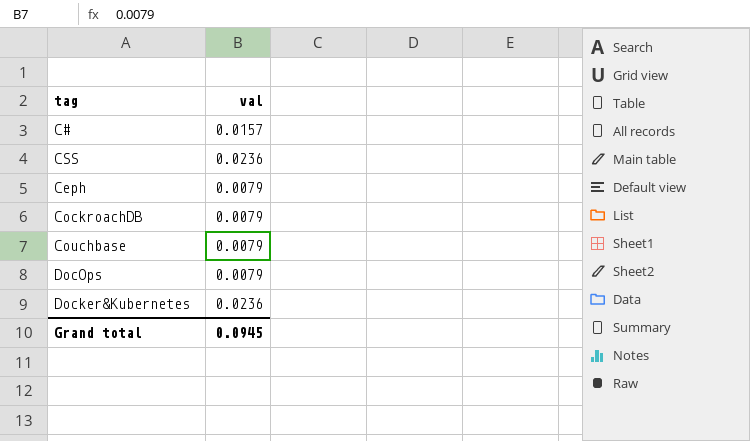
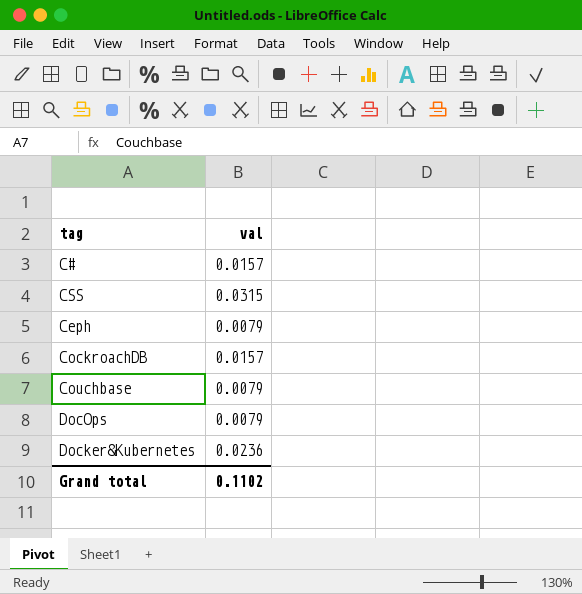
CSS | val: 0.0236 -> 0.0315
CockroachDB | val: 0.0079 -> 0.0157
Grand total | val: 0.0945 -> 0.1102

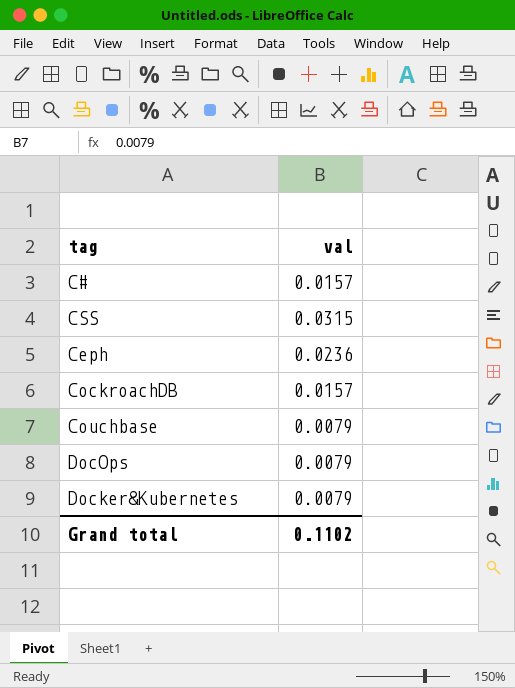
Ceph | val: 0.0079 -> 0.0236
Docker&Kubernetes | val: 0.0236 -> 0.0079

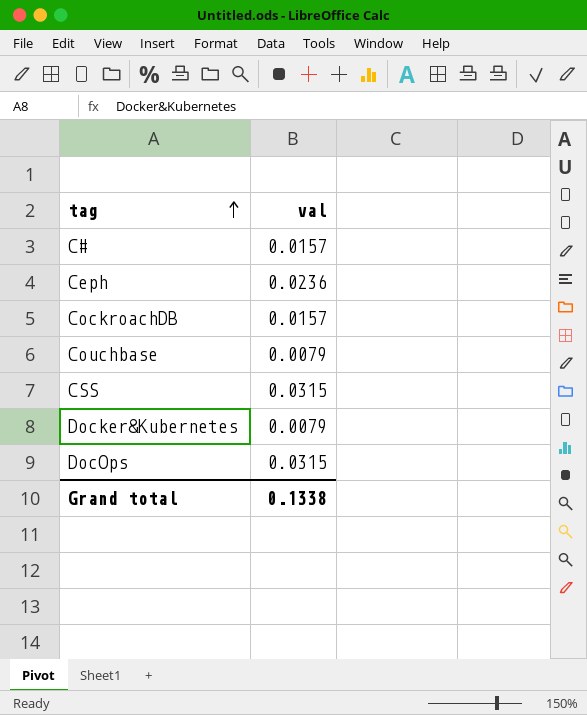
row order: none -> tag ascending
DocOps | val: 0.0079 -> 0.0315
Grand total | val: 0.1102 -> 0.1338

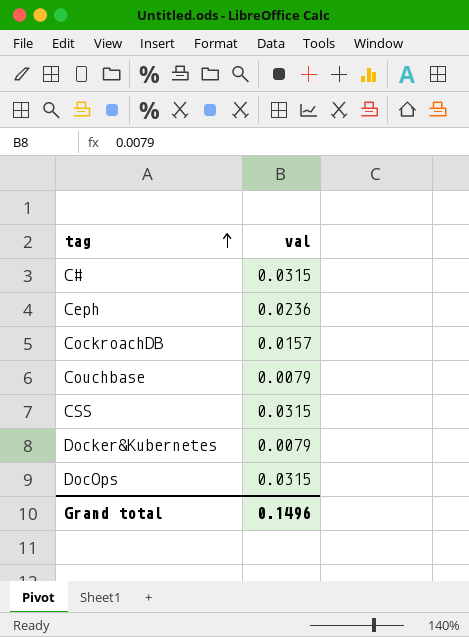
C# | val: 0.0157 -> 0.0315
Grand total | val: 0.1338 -> 0.1496

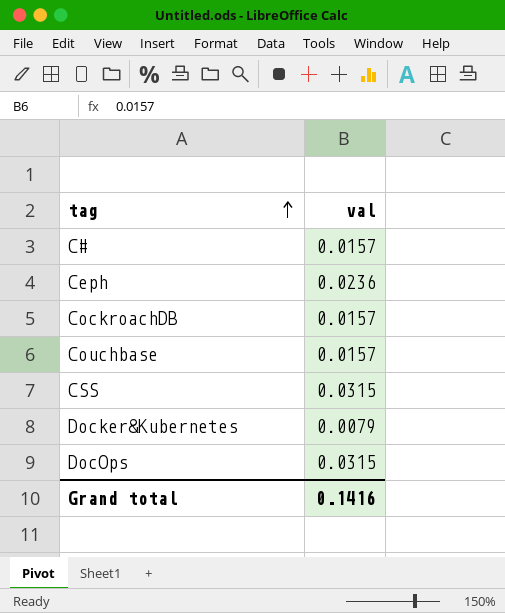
C# | val: 0.0315 -> 0.0157
Couchbase | val: 0.0079 -> 0.0157
Grand total | val: 0.1496 -> 0.1416

